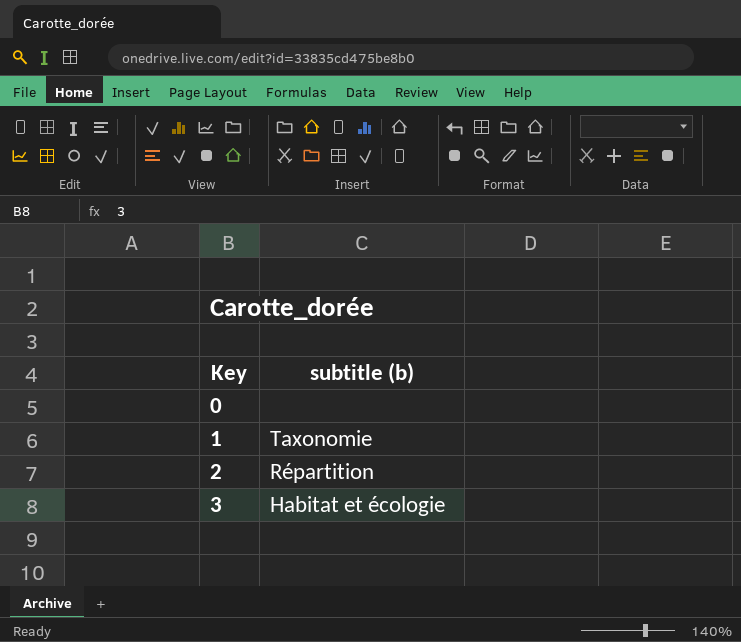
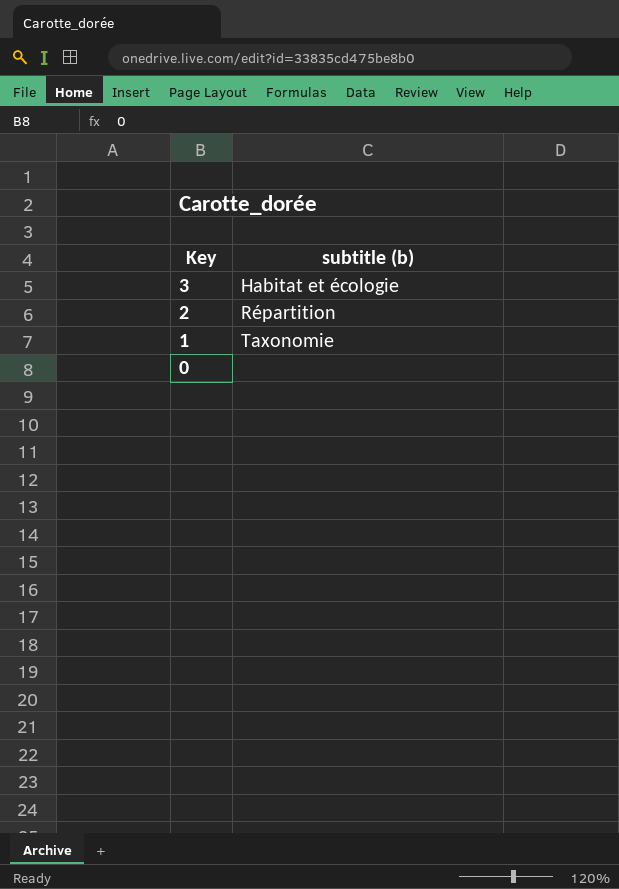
row order: Key ascending -> Key descending

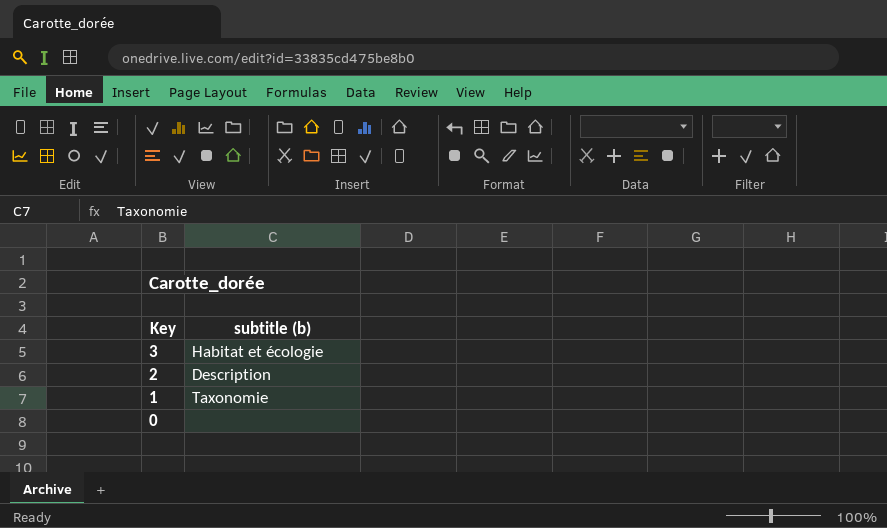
2 | subtitle (b): Répartition -> Description

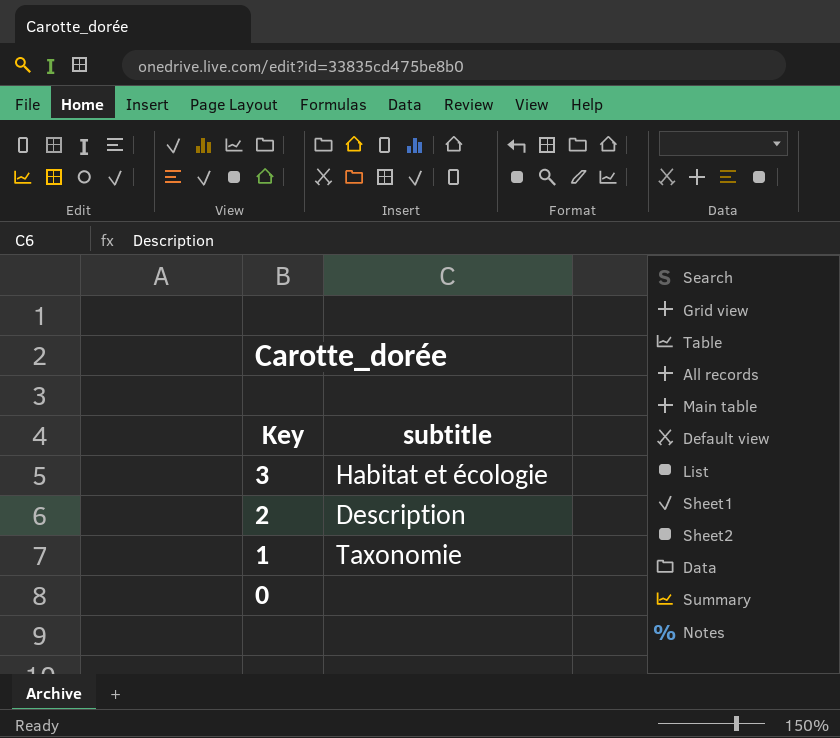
column name: subtitle (b) -> subtitle

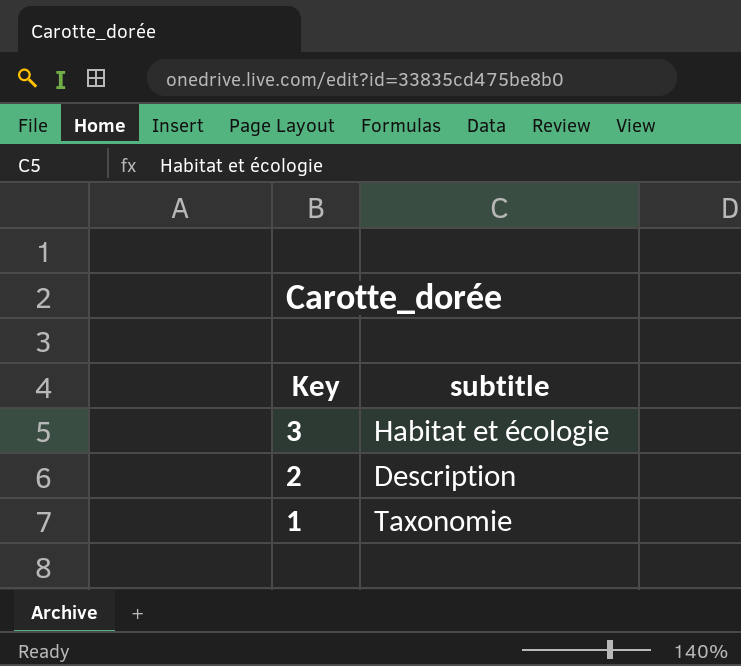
row 0: none -> none

